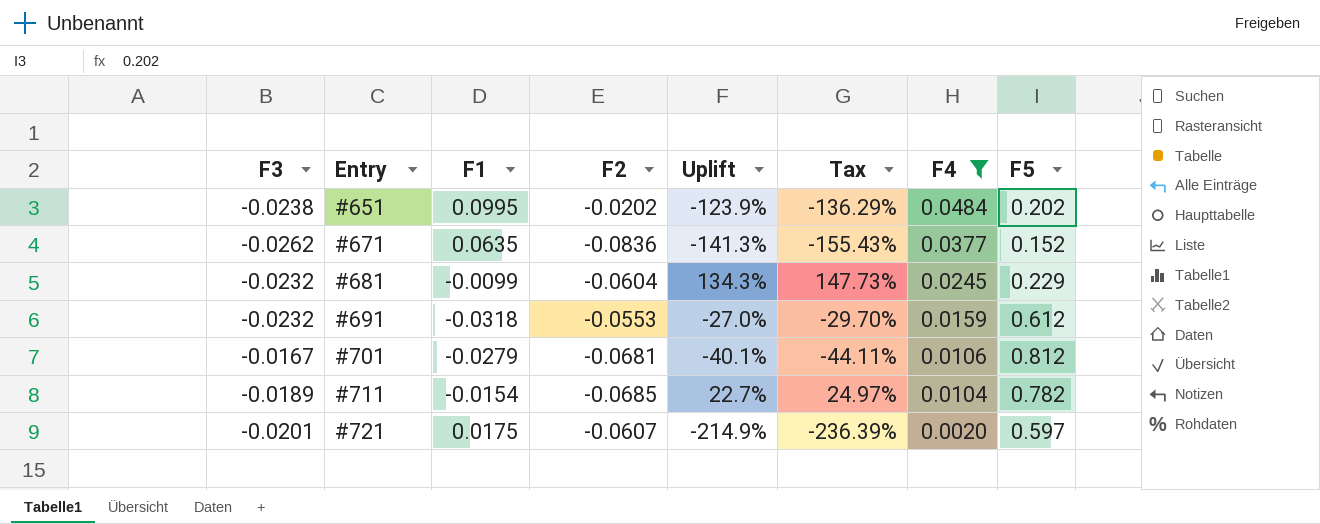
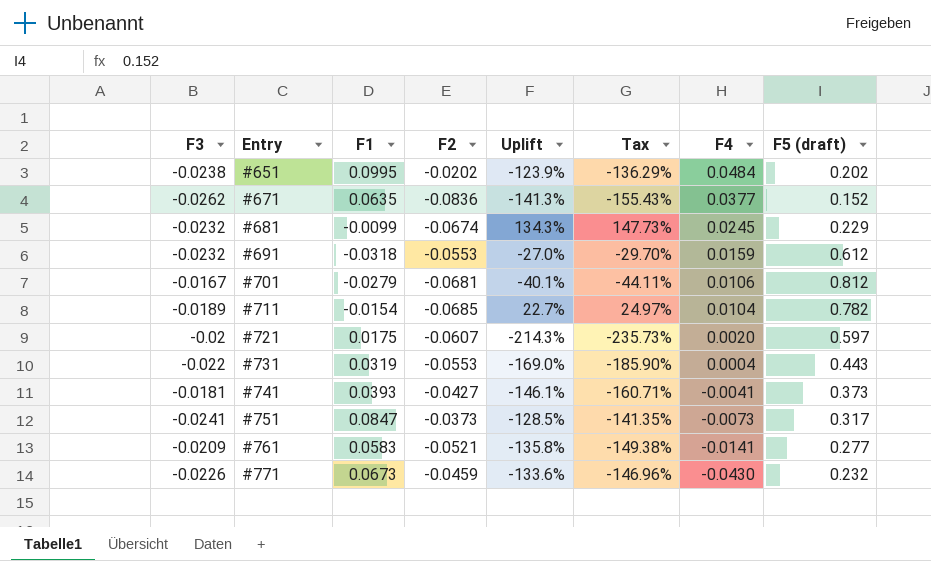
filter: F4 >= 0.0020 -> none
column name: F5 -> F5 (draft)
#681 | F2: -0.0604 -> -0.0674
#721 | F3: -0.0201 -> -0.02
#721 | Uplift: -214.9% -> -214.3%
#721 | Tax: -236.39% -> -235.73%

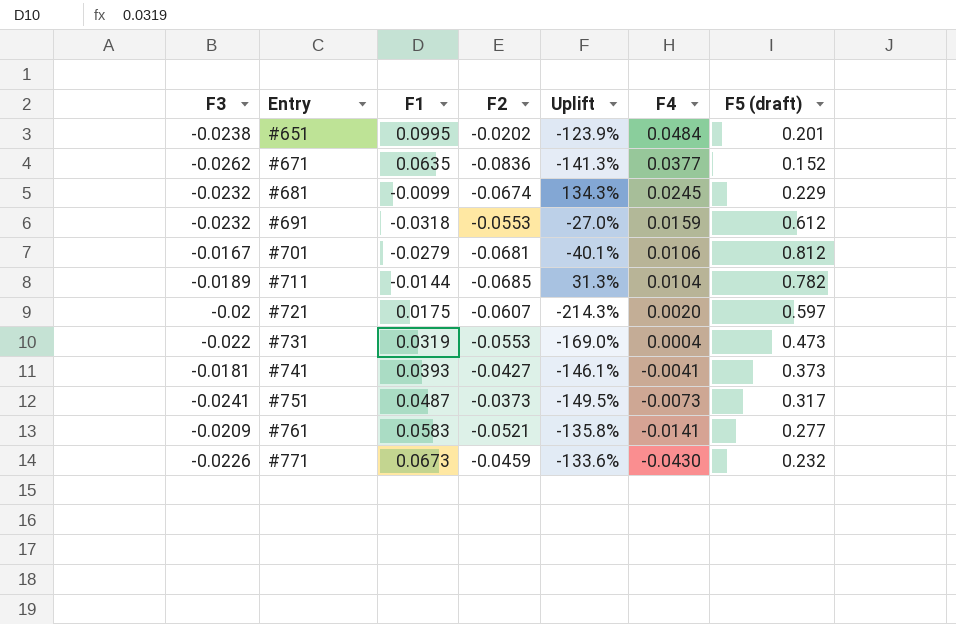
column Tax | formula: [Uplift] * 1.1 -> none
#651 | F5 (draft): 0.202 -> 0.201
#711 | F1: -0.0154 -> -0.0144
#711 | Uplift: 22.7% -> 31.3%
#731 | F5 (draft): 0.443 -> 0.473
#751 | F1: 0.0847 -> 0.0487
#751 | Uplift: -128.5% -> -149.5%

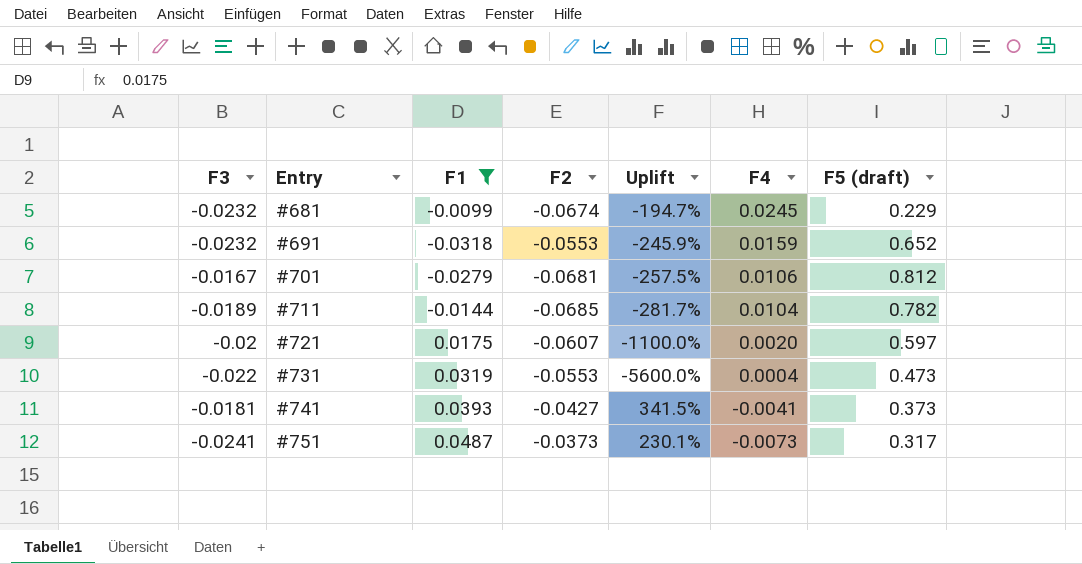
filter: none -> F1 <= 0.0487
column Uplift | formula: ([F3] - [F1]) / [F1] -> ([F3] - [F4]) / [F4]
#691 | F5 (draft): 0.612 -> 0.652

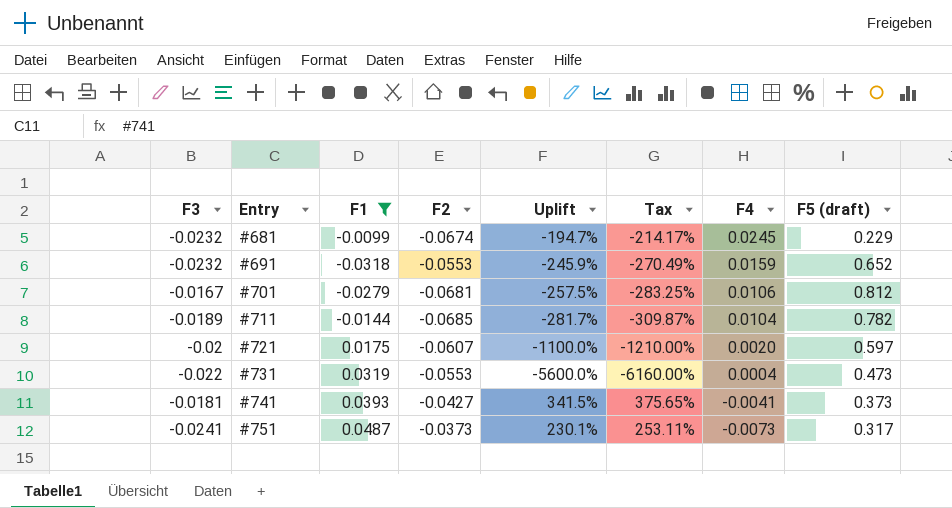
column Tax | formula: none -> [Uplift] * 1.1

